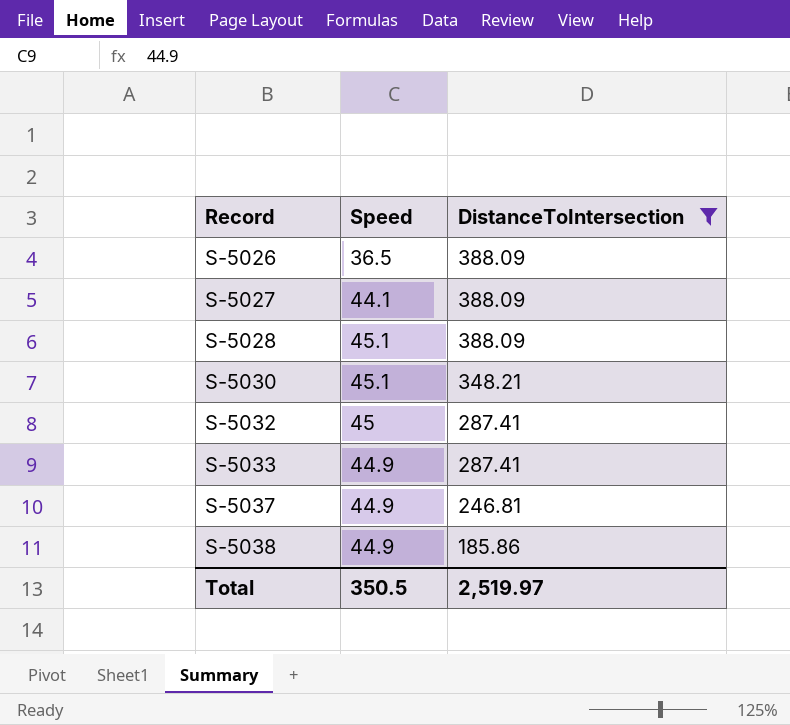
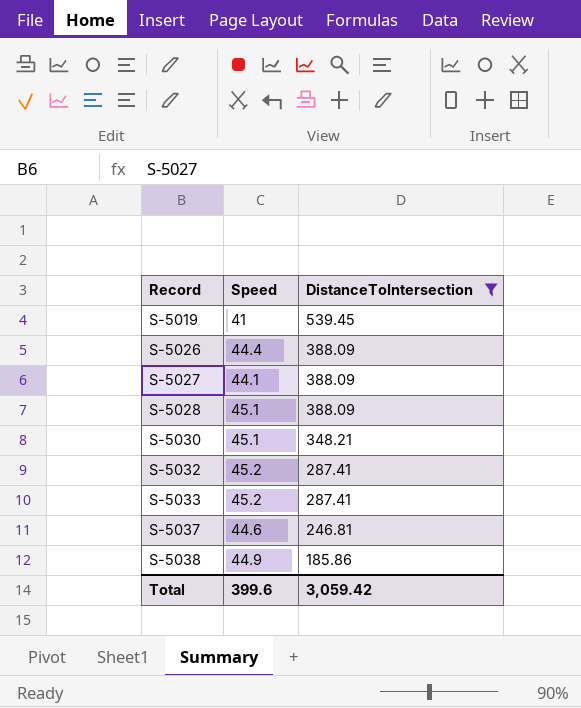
row S-5019: none -> 41 | 539.45
S-5026 | Speed: 36.5 -> 44.4
S-5032 | Speed: 45 -> 45.2
S-5033 | Speed: 44.9 -> 45.2
S-5037 | Speed: 44.9 -> 44.6
Total | Speed: 350.5 -> 399.6
Total | DistanceToIntersection: 2,519.97 -> 3,059.42

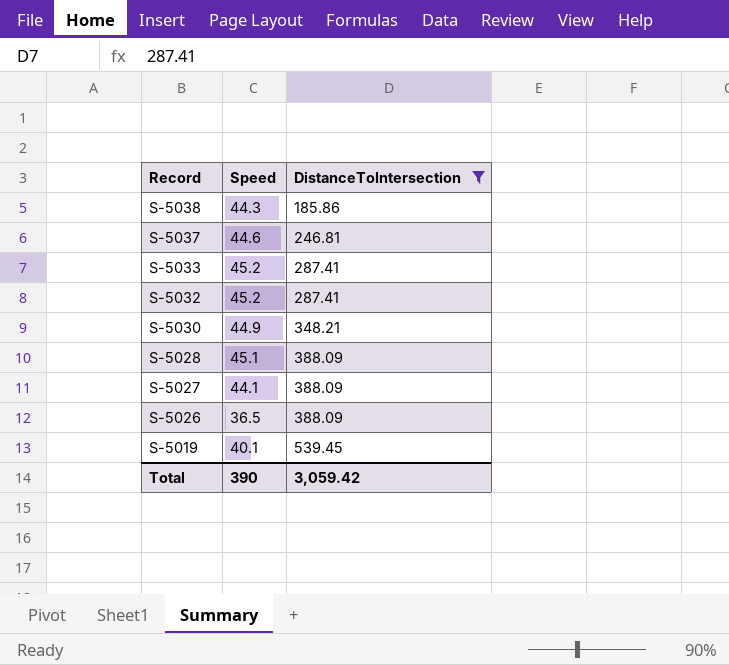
row order: Record ascending -> Record descending
S-5038 | Speed: 44.9 -> 44.3
S-5030 | Speed: 45.1 -> 44.9
S-5026 | Speed: 44.4 -> 36.5
S-5019 | Speed: 41 -> 40.1
Total | Speed: 399.6 -> 390

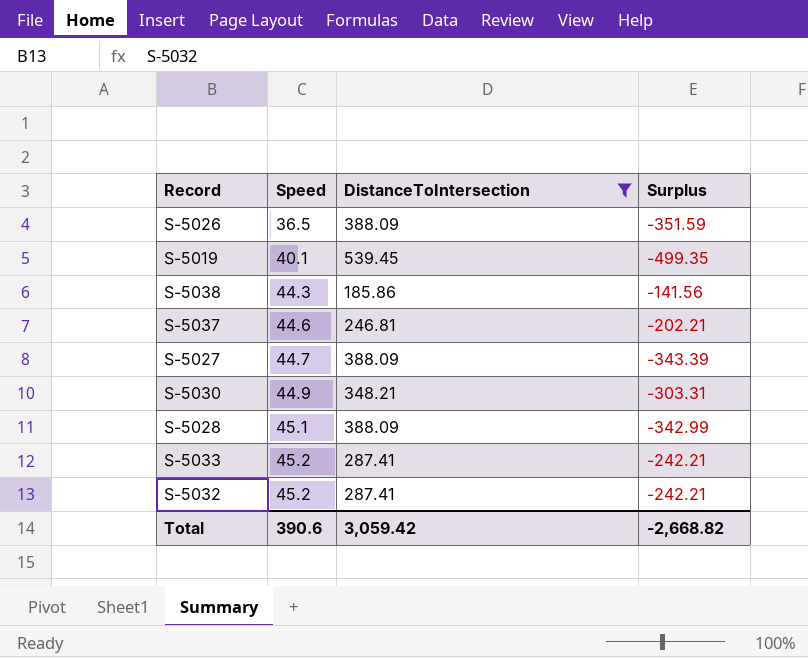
row order: Record descending -> Speed ascending
column Surplus | formula: none -> [Speed] - [DistanceToIntersection]
S-5027 | Speed: 44.1 -> 44.7
Total | Speed: 390 -> 390.6

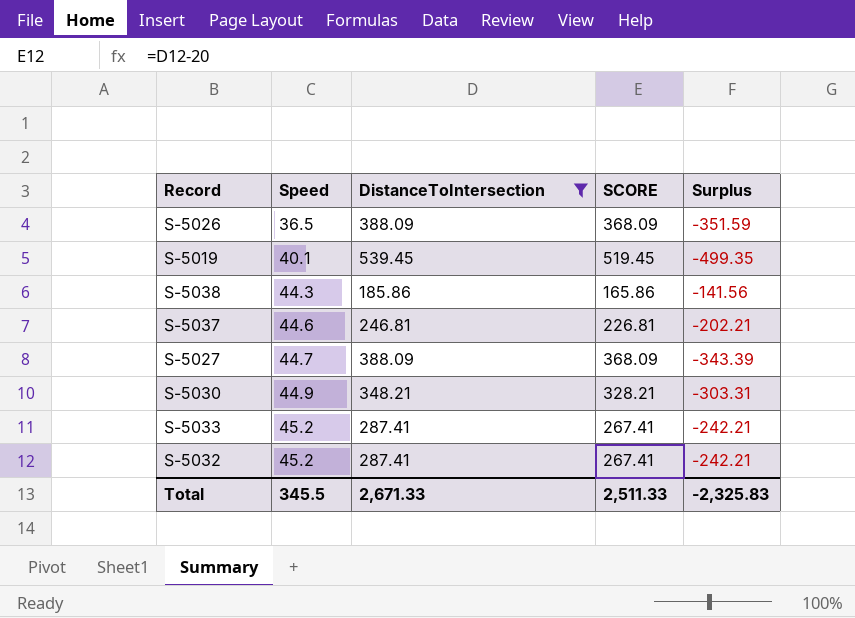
column SCORE | formula: none -> [DistanceToIntersection] - 20
row S-5028: 45.1 | 388.09 | -342.99 -> none
Total | Speed: 390.6 -> 345.5
Total | DistanceToIntersection: 3,059.42 -> 2,671.33
Total | Surplus: -2,668.82 -> -2,325.83

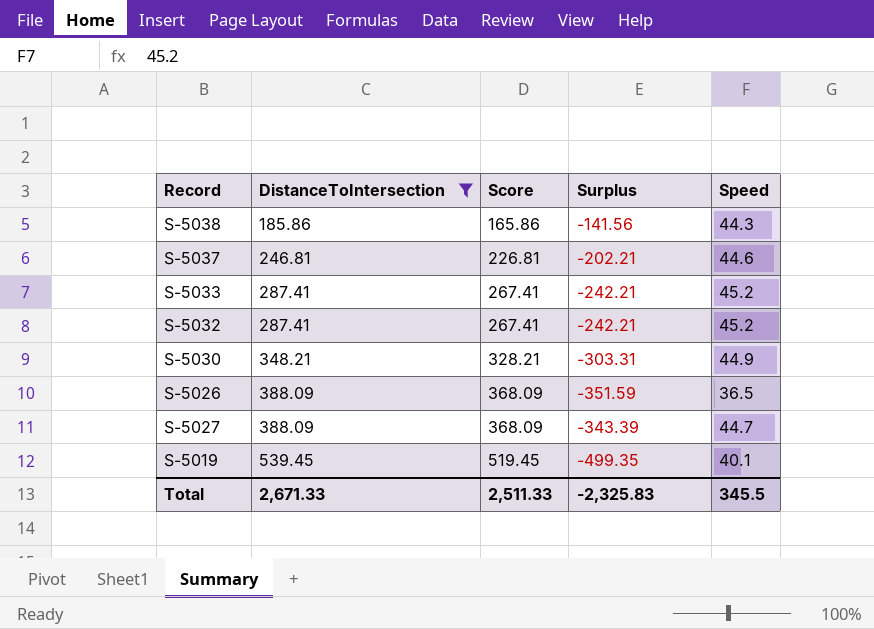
row order: Speed ascending -> DistanceToIntersection ascending
column name: SCORE -> Score
column Speed | position: 2 -> 5

